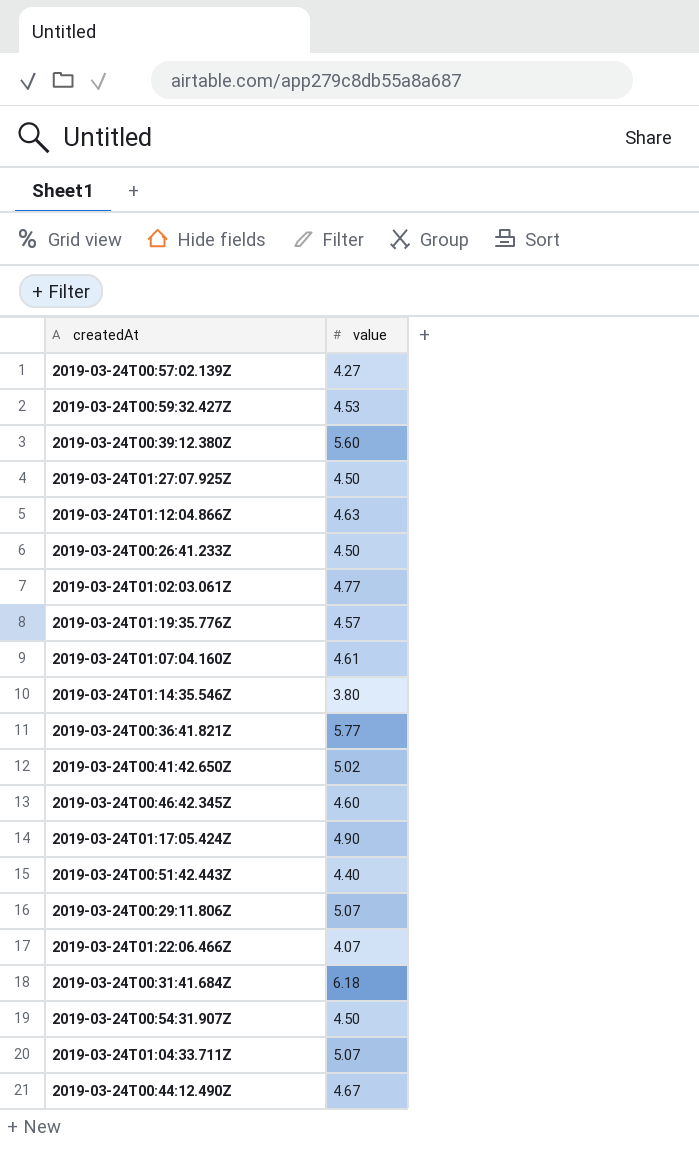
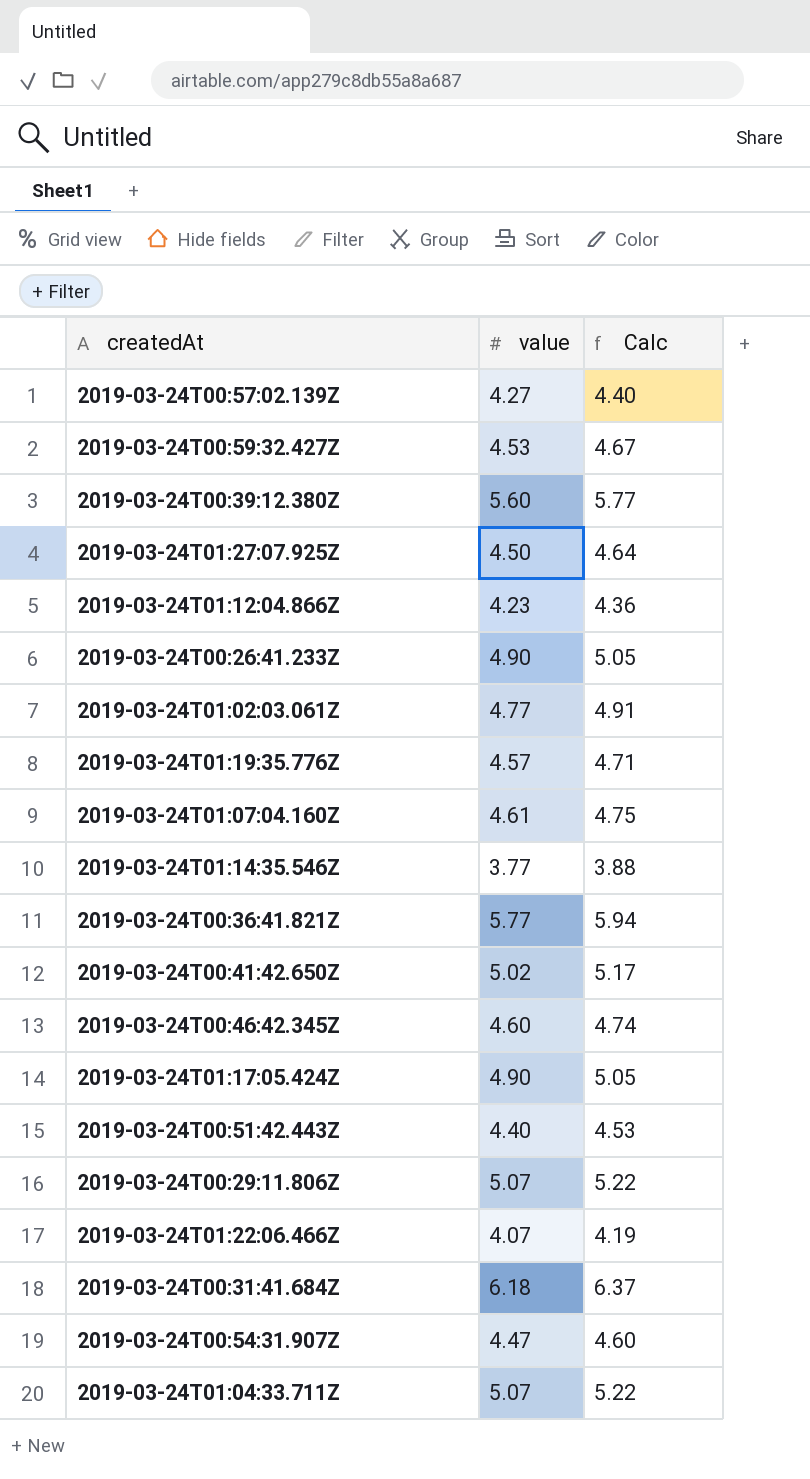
column Calc | formula: none -> [value] * 1.03
row 2019-03-24T00:44:12.490Z: 4.67 -> none
2019-03-24T01:12:04.866Z | value: 4.63 -> 4.23
2019-03-24T00:26:41.233Z | value: 4.50 -> 4.90
2019-03-24T01:14:35.546Z | value: 3.80 -> 3.77
2019-03-24T00:54:31.907Z | value: 4.50 -> 4.47

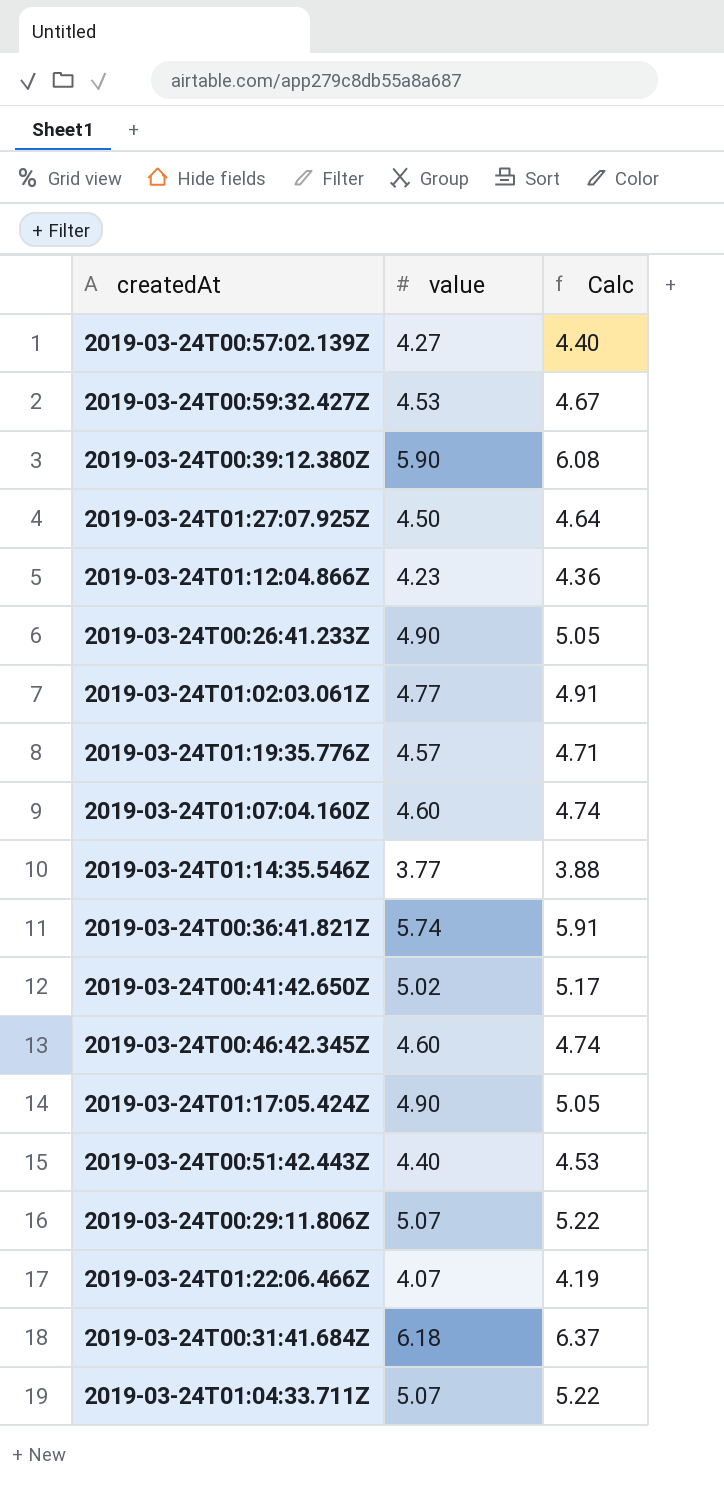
row 2019-03-24T00:54:31.907Z: 4.47 | 4.60 -> none
2019-03-24T00:39:12.380Z | value: 5.60 -> 5.90
2019-03-24T00:39:12.380Z | Calc: 5.77 -> 6.08
2019-03-24T01:07:04.160Z | value: 4.61 -> 4.60
2019-03-24T01:07:04.160Z | Calc: 4.75 -> 4.74
2019-03-24T00:36:41.821Z | value: 5.77 -> 5.74
2019-03-24T00:36:41.821Z | Calc: 5.94 -> 5.91

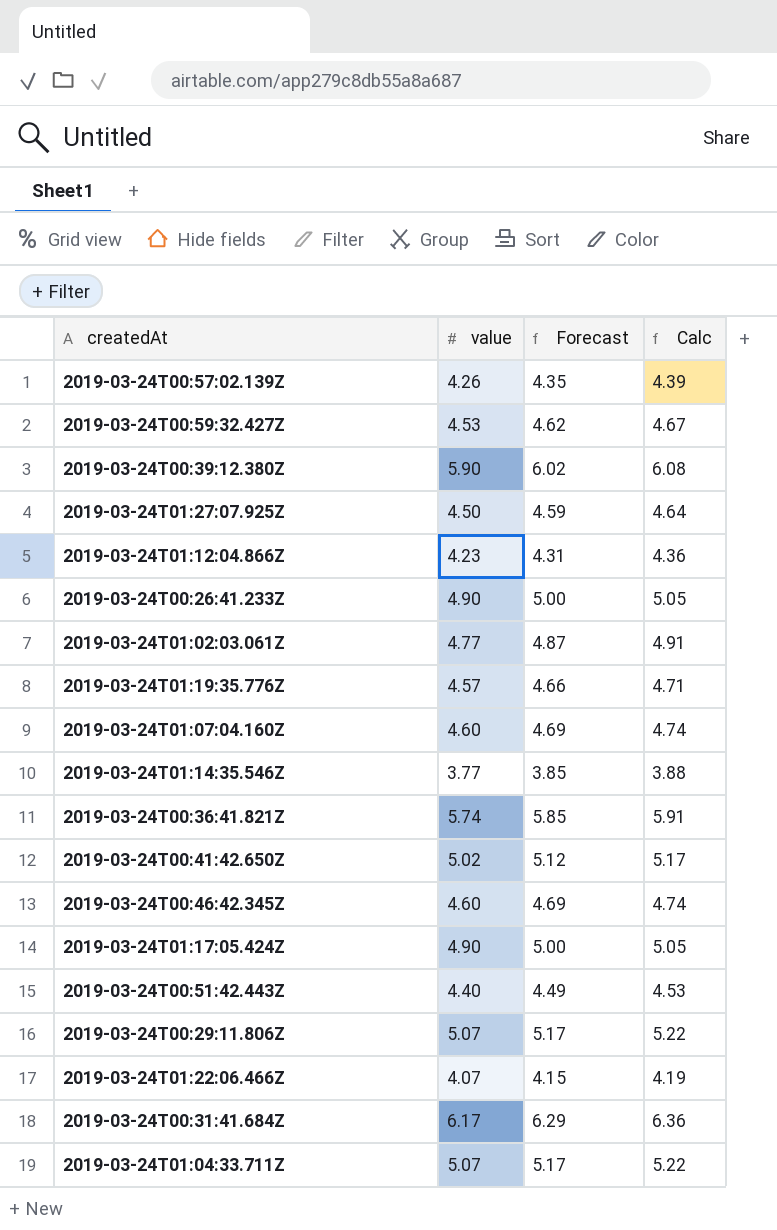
column Forecast | formula: none -> [value] * 1.02
2019-03-24T00:57:02.139Z | value: 4.27 -> 4.26
2019-03-24T00:57:02.139Z | Calc: 4.40 -> 4.39
2019-03-24T00:31:41.684Z | value: 6.18 -> 6.17
2019-03-24T00:31:41.684Z | Calc: 6.37 -> 6.36

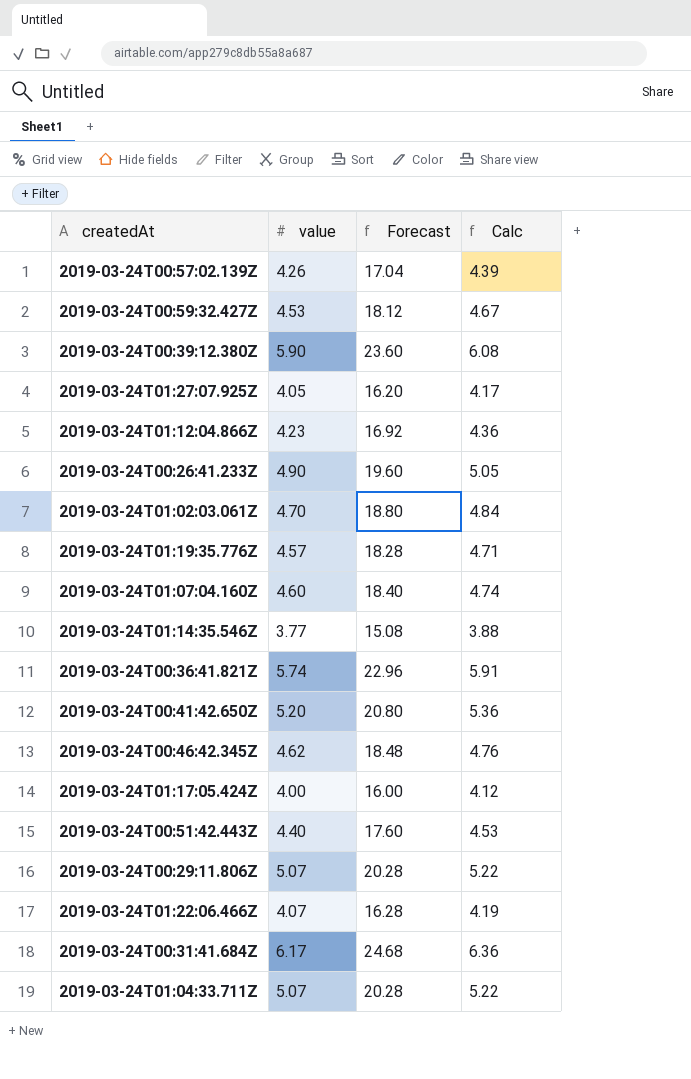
column Forecast | formula: [value] * 1.02 -> [value] * 4
2019-03-24T01:27:07.925Z | value: 4.50 -> 4.05
2019-03-24T01:27:07.925Z | Calc: 4.64 -> 4.17
2019-03-24T01:02:03.061Z | value: 4.77 -> 4.70
2019-03-24T01:02:03.061Z | Calc: 4.91 -> 4.84
2019-03-24T00:41:42.650Z | value: 5.02 -> 5.20
2019-03-24T00:41:42.650Z | Calc: 5.17 -> 5.36
2019-03-24T00:46:42.345Z | value: 4.60 -> 4.62
2019-03-24T00:46:42.345Z | Calc: 4.74 -> 4.76
2019-03-24T01:17:05.424Z | value: 4.90 -> 4.00
2019-03-24T01:17:05.424Z | Calc: 5.05 -> 4.12

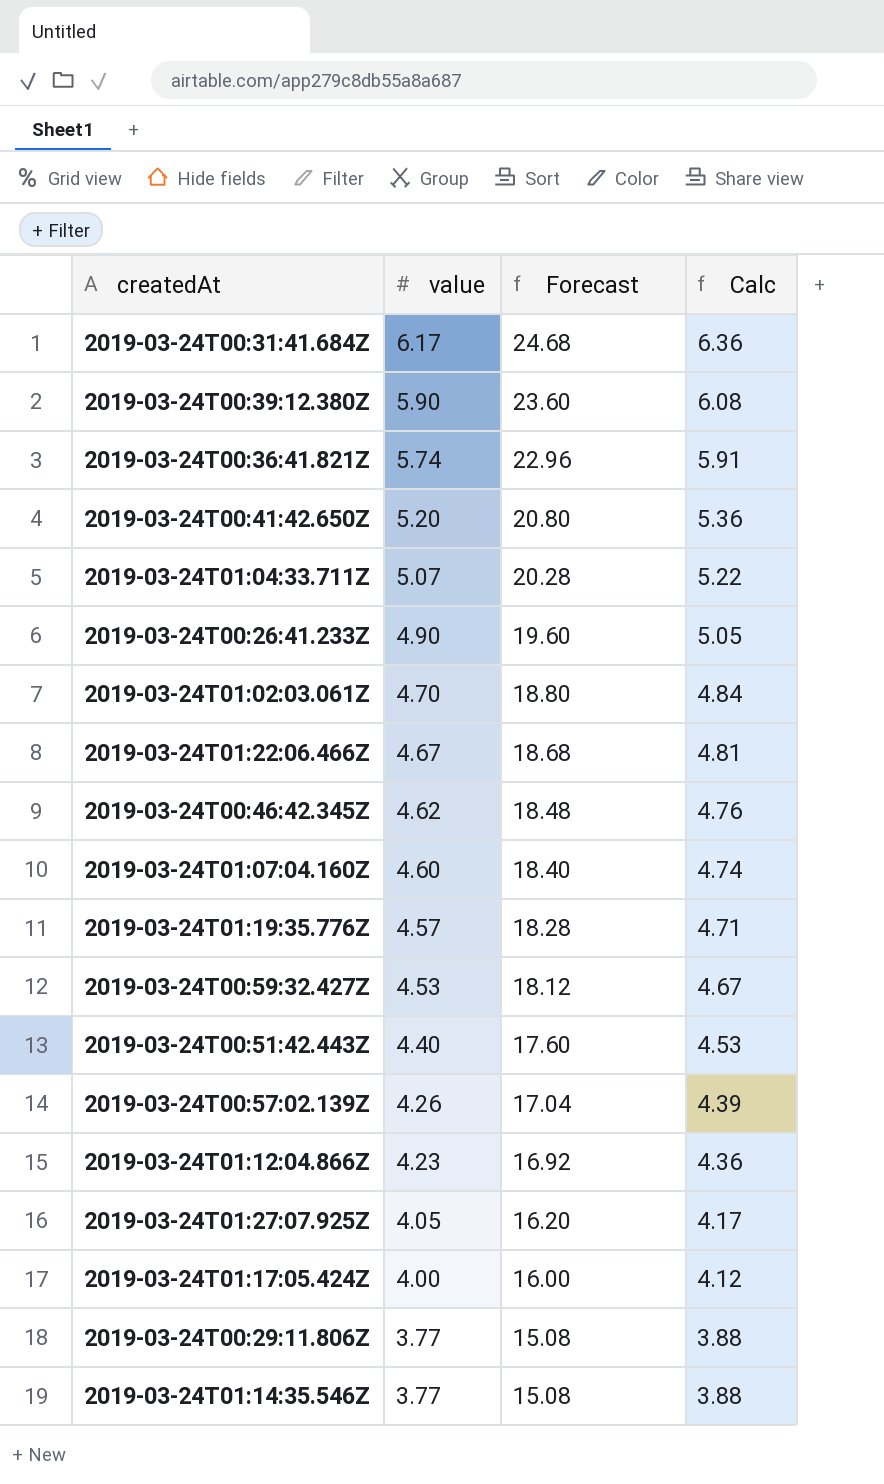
row order: none -> value descending
2019-03-24T01:22:06.466Z | value: 4.07 -> 4.67
2019-03-24T01:22:06.466Z | Forecast: 16.28 -> 18.68
2019-03-24T01:22:06.466Z | Calc: 4.19 -> 4.81
2019-03-24T00:29:11.806Z | value: 5.07 -> 3.77
2019-03-24T00:29:11.806Z | Forecast: 20.28 -> 15.08
2019-03-24T00:29:11.806Z | Calc: 5.22 -> 3.88

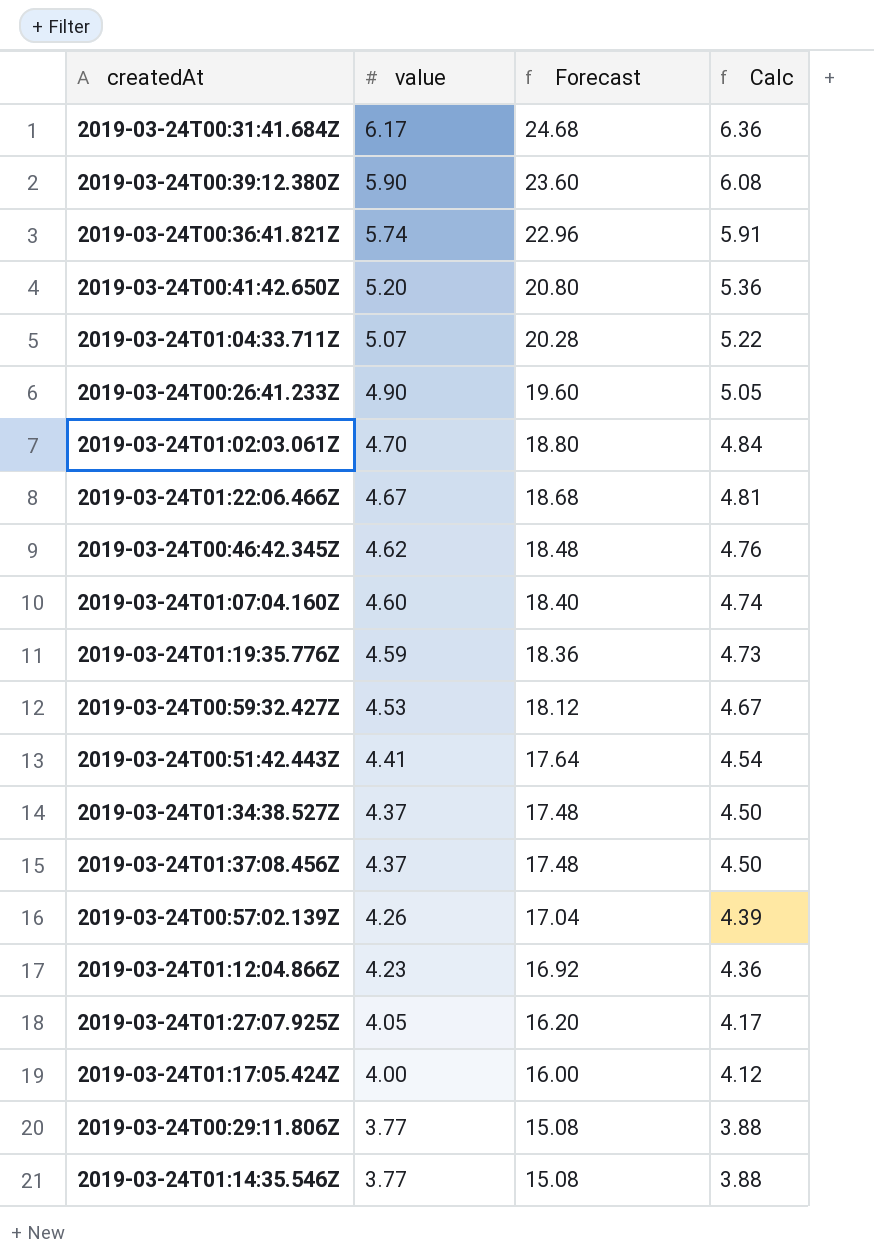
2019-03-24T01:19:35.776Z | value: 4.57 -> 4.59
2019-03-24T01:19:35.776Z | Forecast: 18.28 -> 18.36
2019-03-24T01:19:35.776Z | Calc: 4.71 -> 4.73
2019-03-24T00:51:42.443Z | value: 4.40 -> 4.41
2019-03-24T00:51:42.443Z | Forecast: 17.60 -> 17.64
2019-03-24T00:51:42.443Z | Calc: 4.53 -> 4.54
row 2019-03-24T01:34:38.527Z: none -> 4.37 | 17.48 | 4.50
row 2019-03-24T01:37:08.456Z: none -> 4.37 | 17.48 | 4.50

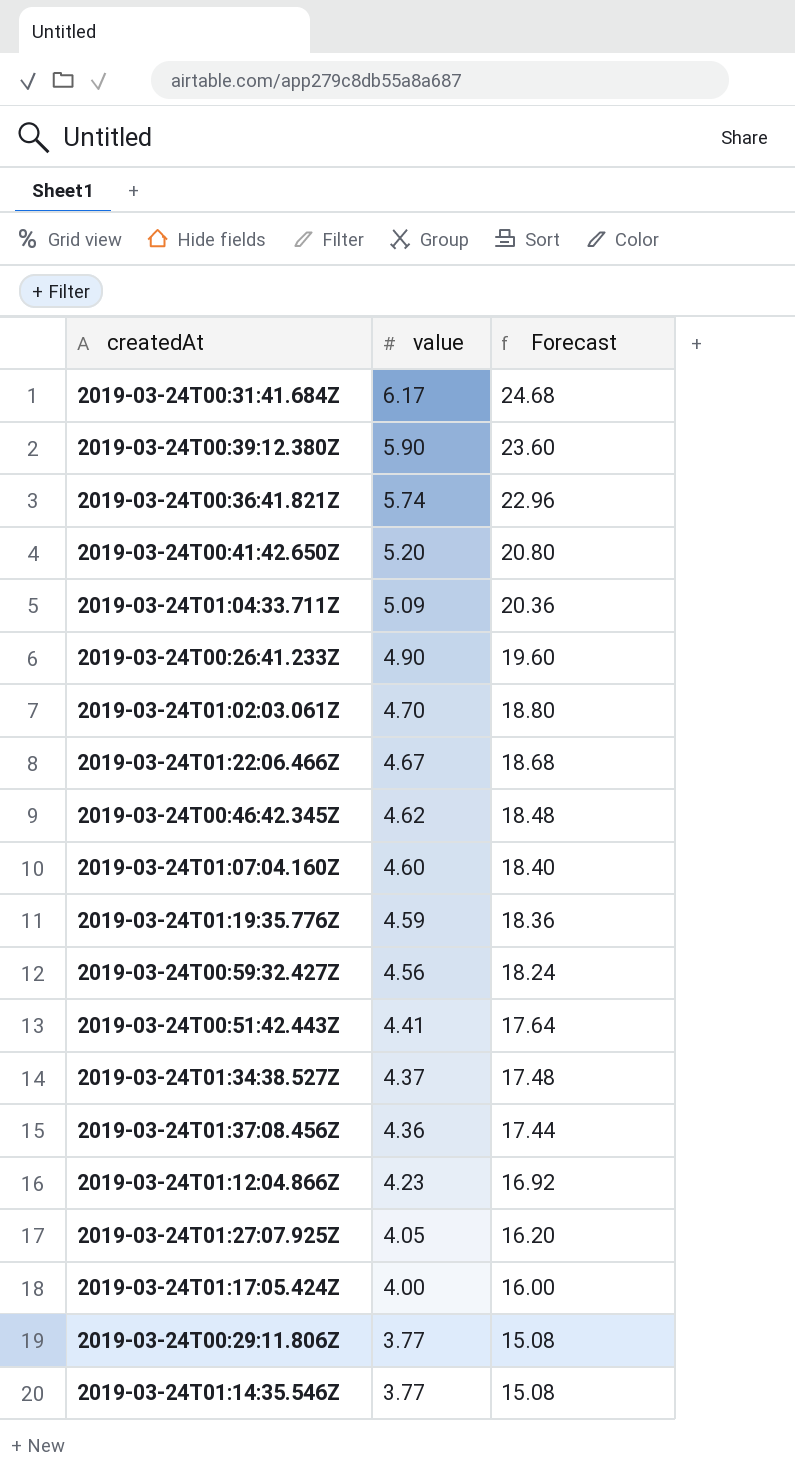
column Calc | formula: [value] * 1.03 -> none
row 2019-03-24T00:57:02.139Z: 4.26 | 17.04 | 4.39 -> none
2019-03-24T01:04:33.711Z | value: 5.07 -> 5.09
2019-03-24T01:04:33.711Z | Forecast: 20.28 -> 20.36
2019-03-24T00:59:32.427Z | value: 4.53 -> 4.56
2019-03-24T00:59:32.427Z | Forecast: 18.12 -> 18.24
2019-03-24T01:37:08.456Z | value: 4.37 -> 4.36
2019-03-24T01:37:08.456Z | Forecast: 17.48 -> 17.44

